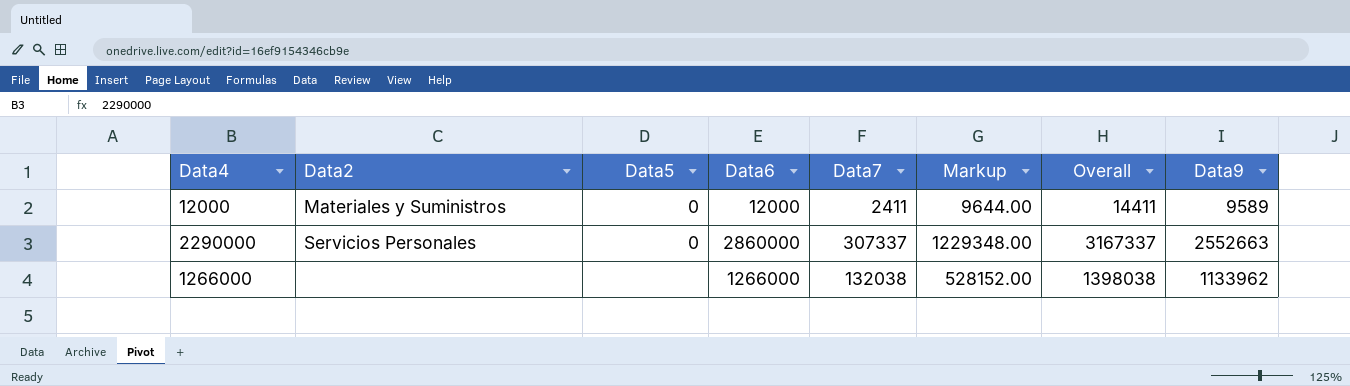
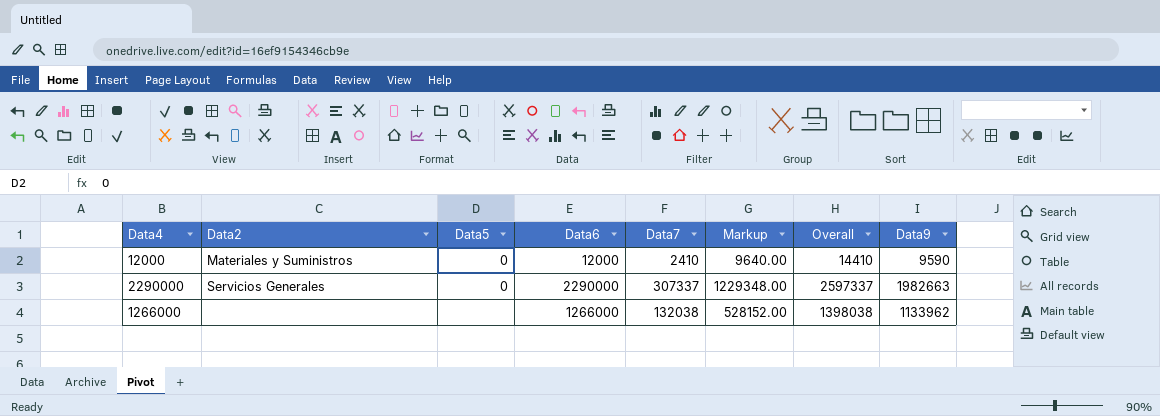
12000 | Data7: 2411 -> 2410
12000 | Markup: 9644.00 -> 9640.00
12000 | Overall: 14411 -> 14410
12000 | Data9: 9589 -> 9590
2290000 | Data2: Servicios Personales -> Servicios Generales
2290000 | Data6: 2860000 -> 2290000
2290000 | Overall: 3167337 -> 2597337
2290000 | Data9: 2552663 -> 1982663

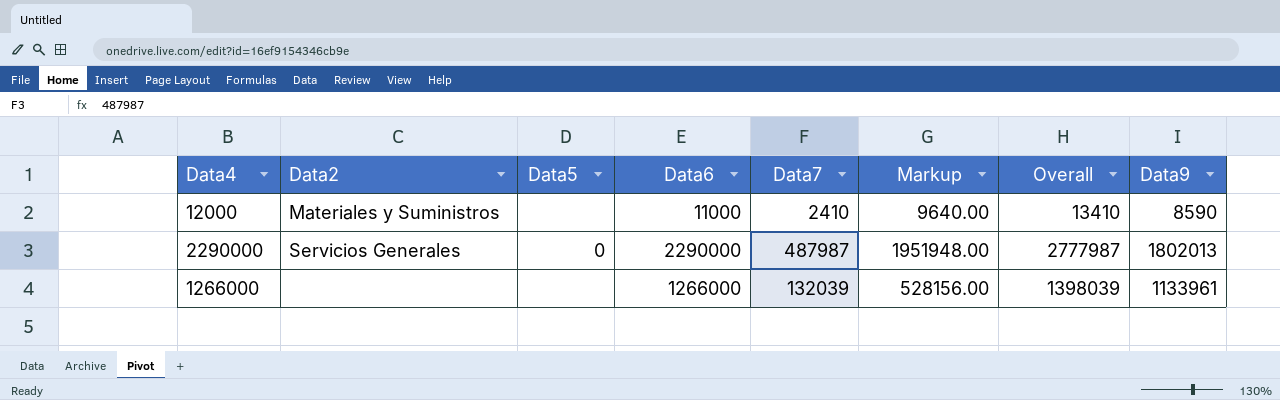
12000 | Data5: 0 -> none
12000 | Data6: 12000 -> 11000
12000 | Overall: 14410 -> 13410
12000 | Data9: 9590 -> 8590
2290000 | Data7: 307337 -> 487987
2290000 | Markup: 1229348.00 -> 1951948.00
2290000 | Overall: 2597337 -> 2777987
2290000 | Data9: 1982663 -> 1802013
1266000 | Data7: 132038 -> 132039
1266000 | Markup: 528152.00 -> 528156.00
1266000 | Overall: 1398038 -> 1398039
1266000 | Data9: 1133962 -> 1133961

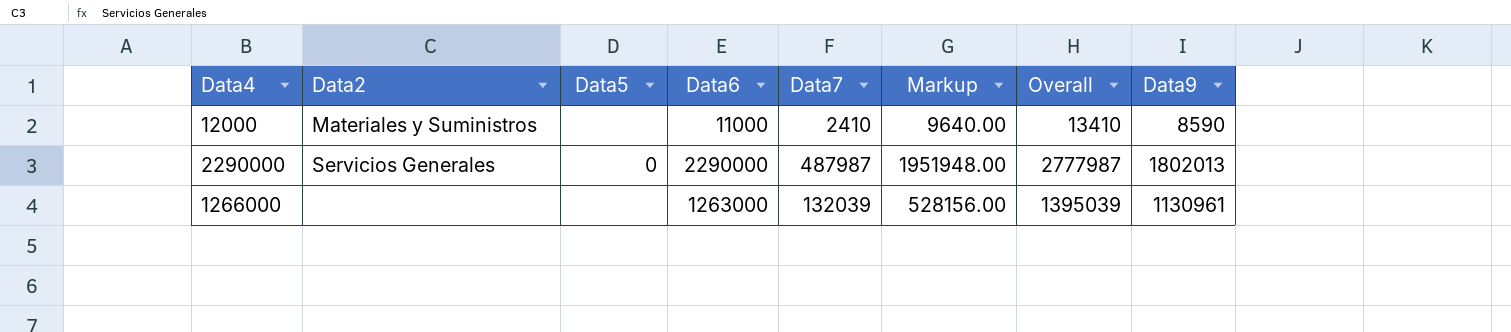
1266000 | Data6: 1266000 -> 1263000
1266000 | Overall: 1398039 -> 1395039
1266000 | Data9: 1133961 -> 1130961

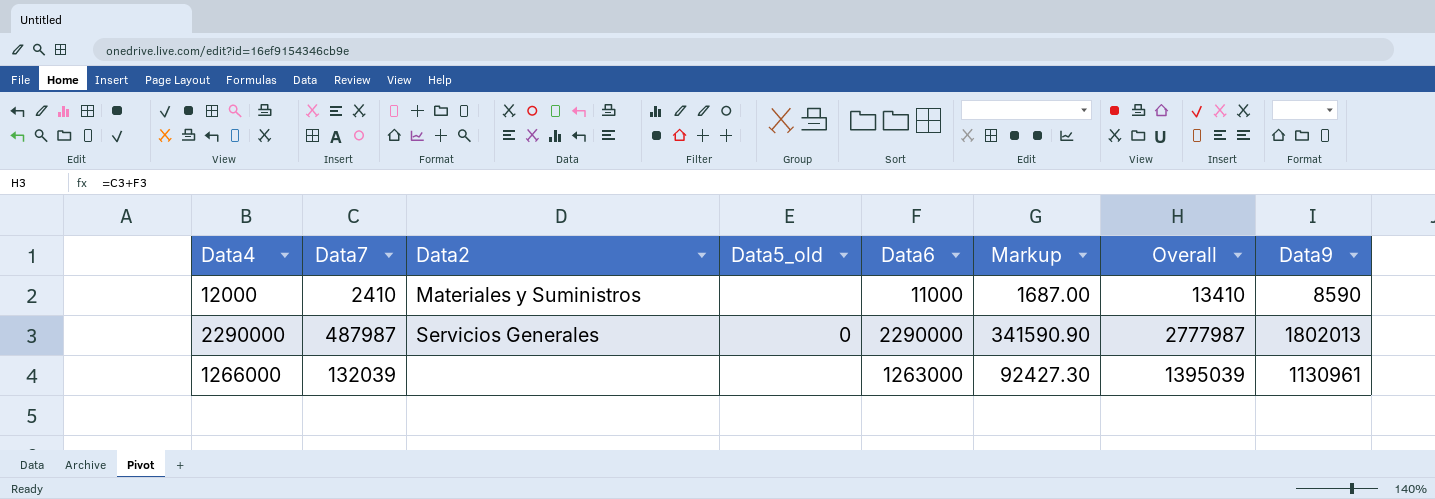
column Data7 | position: 5 -> 2
column name: Data5 -> Data5_old
column Markup | formula: [Data7] * 4 -> [Data7] * 0.7

